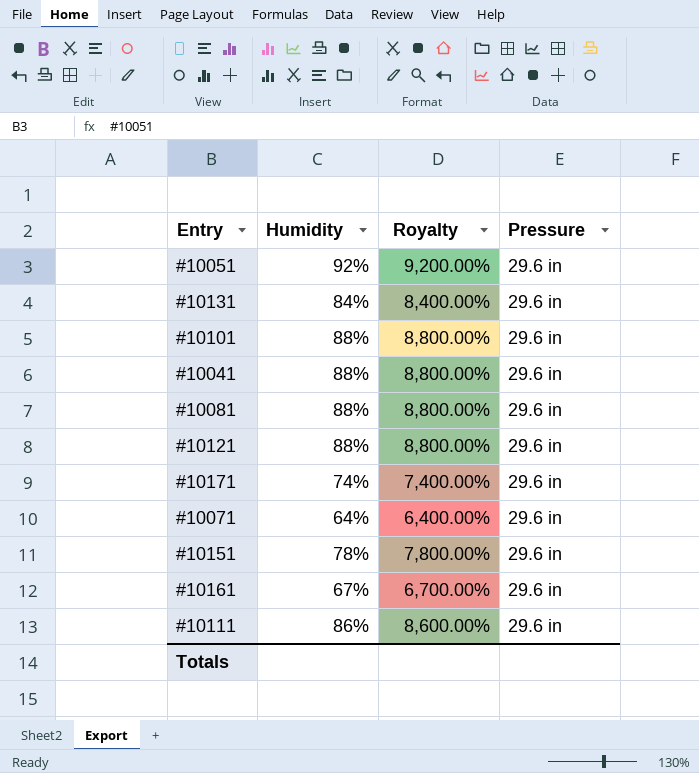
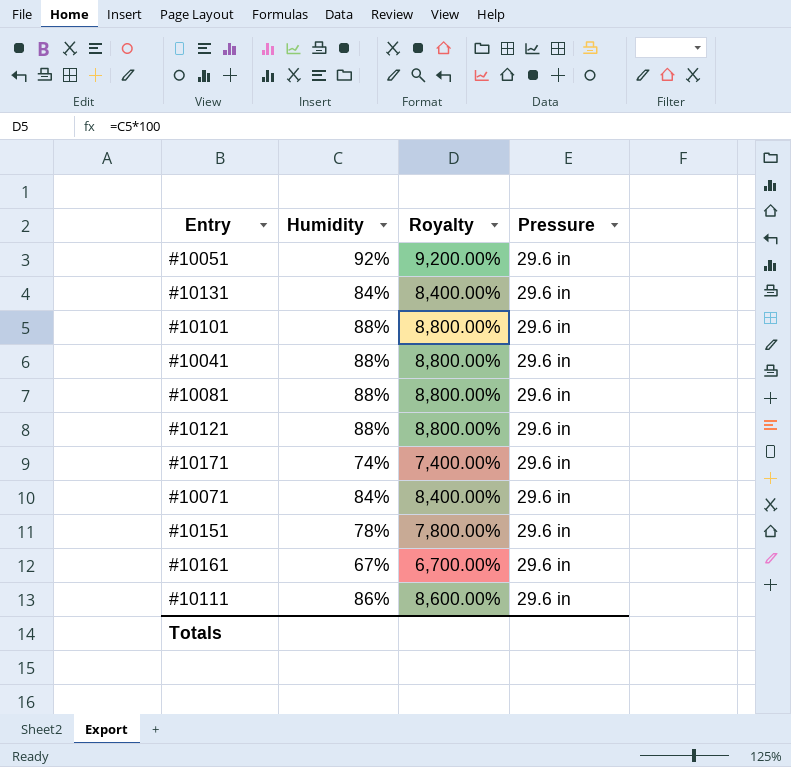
#10071 | Humidity: 64% -> 84%
#10071 | Royalty: 6,400.00% -> 8,400.00%

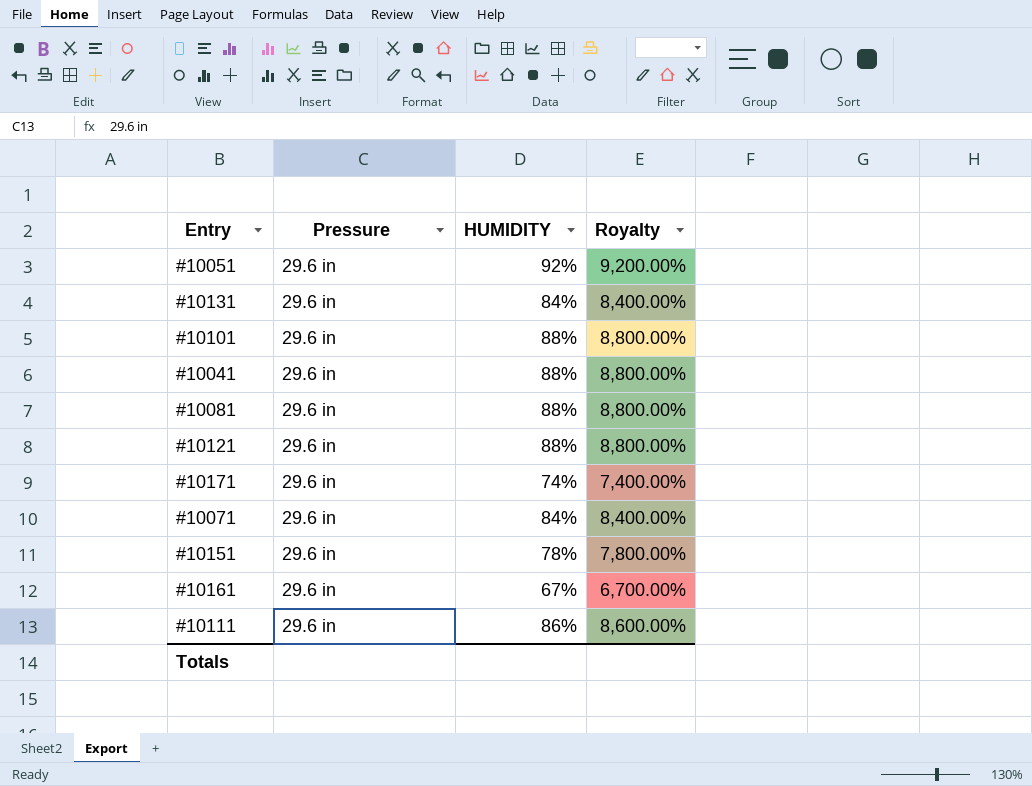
column Pressure | position: 4 -> 2
column name: Humidity -> HUMIDITY

